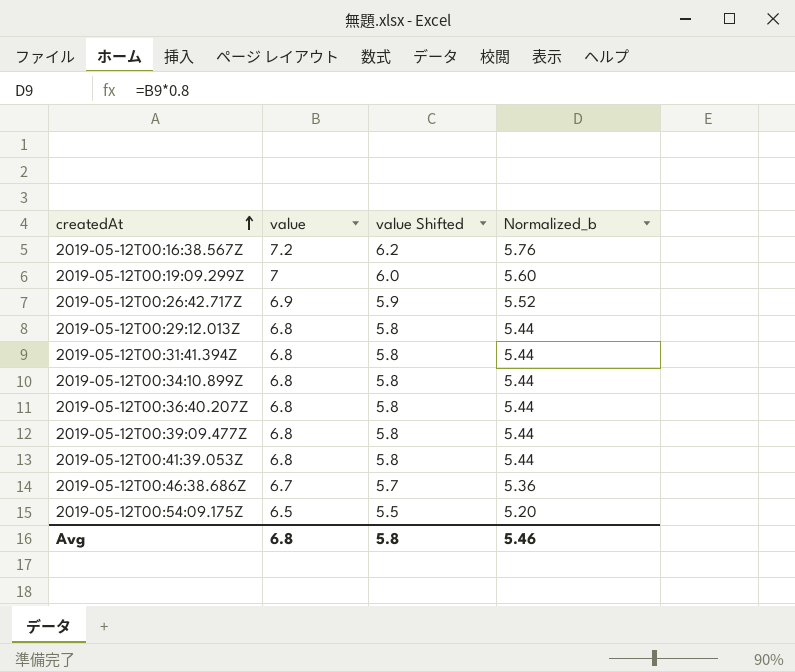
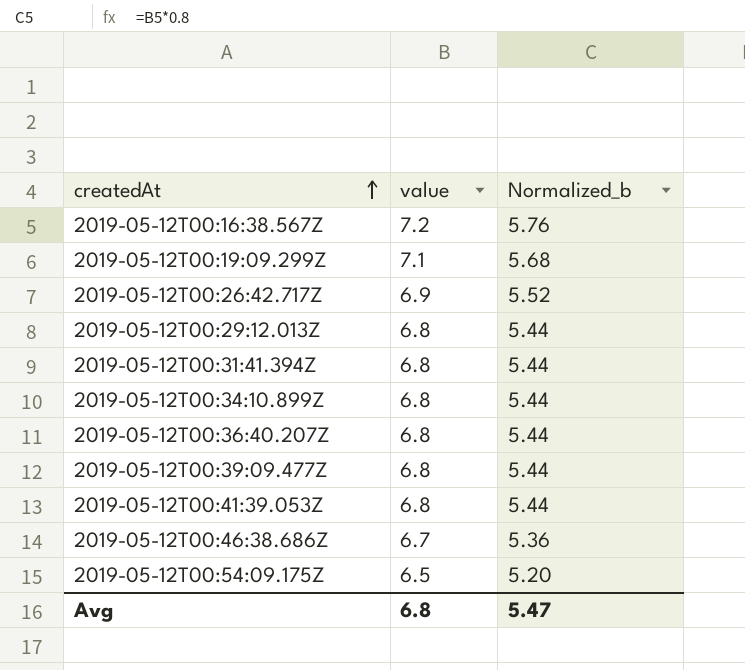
column value Shifted | formula: [value] - 1 -> none
2019-05-12T00:19:09.299Z | value: 7 -> 7.1
2019-05-12T00:19:09.299Z | Normalized_b: 5.60 -> 5.68
Avg | Normalized_b: 5.46 -> 5.47

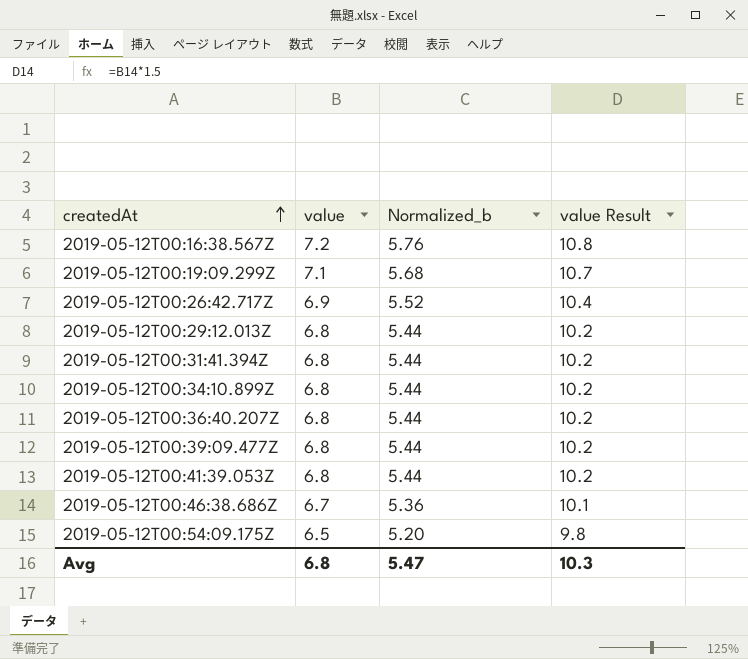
column value Result | formula: none -> [value] * 1.5

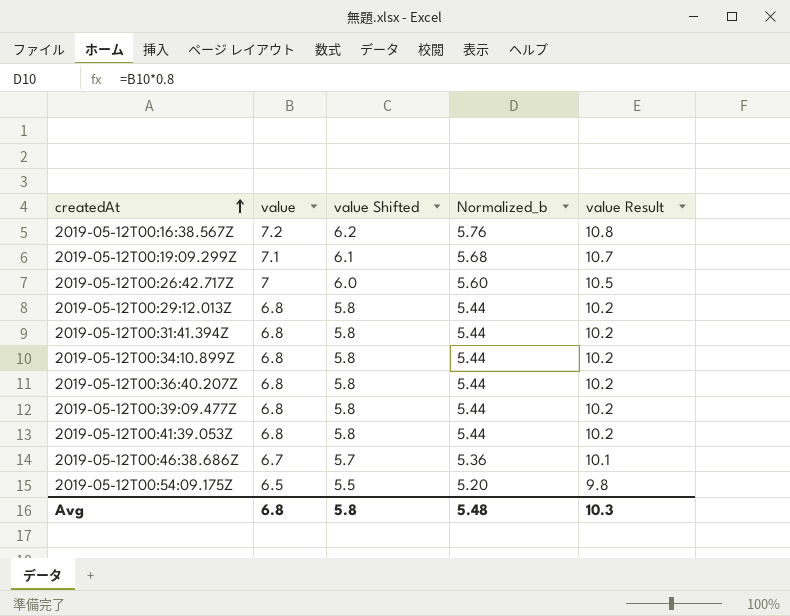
column value Shifted | formula: none -> [value] - 1
2019-05-12T00:26:42.717Z | value: 6.9 -> 7
2019-05-12T00:26:42.717Z | Normalized_b: 5.52 -> 5.60
2019-05-12T00:26:42.717Z | value Result: 10.4 -> 10.5
Avg | Normalized_b: 5.47 -> 5.48

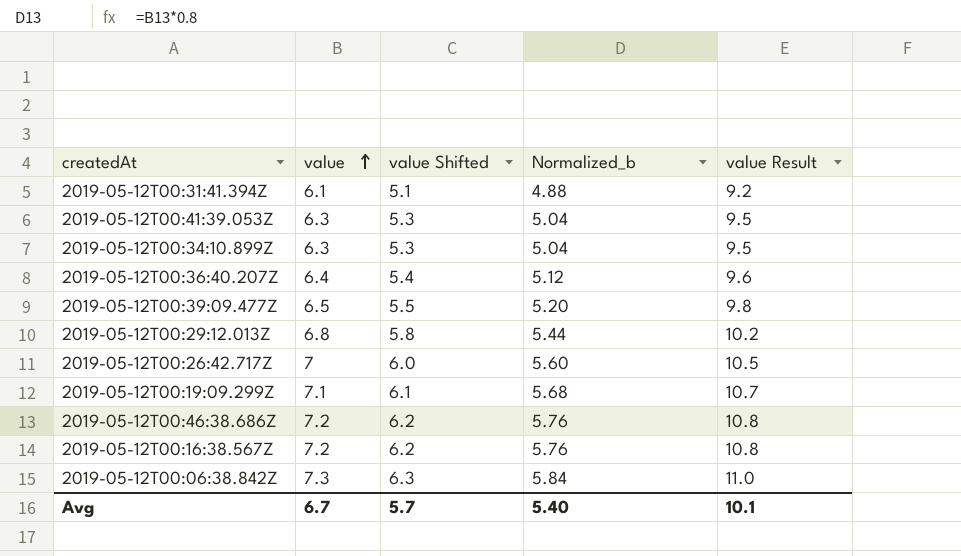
row order: createdAt ascending -> value ascending
row 2019-05-12T00:54:09.175Z: 6.5 | 5.5 | 5.20 | 9.8 -> none
2019-05-12T00:31:41.394Z | value: 6.8 -> 6.1
2019-05-12T00:31:41.394Z | value Shifted: 5.8 -> 5.1
2019-05-12T00:31:41.394Z | Normalized_b: 5.44 -> 4.88
2019-05-12T00:31:41.394Z | value Result: 10.2 -> 9.2
2019-05-12T00:41:39.053Z | value: 6.8 -> 6.3
2019-05-12T00:41:39.053Z | value Shifted: 5.8 -> 5.3
2019-05-12T00:41:39.053Z | Normalized_b: 5.44 -> 5.04
2019-05-12T00:41:39.053Z | value Result: 10.2 -> 9.5
2019-05-12T00:34:10.899Z | value: 6.8 -> 6.3
2019-05-12T00:34:10.899Z | value Shifted: 5.8 -> 5.3
2019-05-12T00:34:10.899Z | Normalized_b: 5.44 -> 5.04
2019-05-12T00:34:10.899Z | value Result: 10.2 -> 9.5
2019-05-12T00:36:40.207Z | value: 6.8 -> 6.4
2019-05-12T00:36:40.207Z | value Shifted: 5.8 -> 5.4
2019-05-12T00:36:40.207Z | Normalized_b: 5.44 -> 5.12
2019-05-12T00:36:40.207Z | value Result: 10.2 -> 9.6
2019-05-12T00:39:09.477Z | value: 6.8 -> 6.5
2019-05-12T00:39:09.477Z | value Shifted: 5.8 -> 5.5
2019-05-12T00:39:09.477Z | Normalized_b: 5.44 -> 5.20
2019-05-12T00:39:09.477Z | value Result: 10.2 -> 9.8
2019-05-12T00:46:38.686Z | value: 6.7 -> 7.2
2019-05-12T00:46:38.686Z | value Shifted: 5.7 -> 6.2
2019-05-12T00:46:38.686Z | Normalized_b: 5.36 -> 5.76
2019-05-12T00:46:38.686Z | value Result: 10.1 -> 10.8
row 2019-05-12T00:06:38.842Z: none -> 7.3 | 6.3 | 5.84 | 11.0
Avg | value: 6.8 -> 6.7
Avg | value Shifted: 5.8 -> 5.7
Avg | Normalized_b: 5.48 -> 5.40
Avg | value Result: 10.3 -> 10.1

